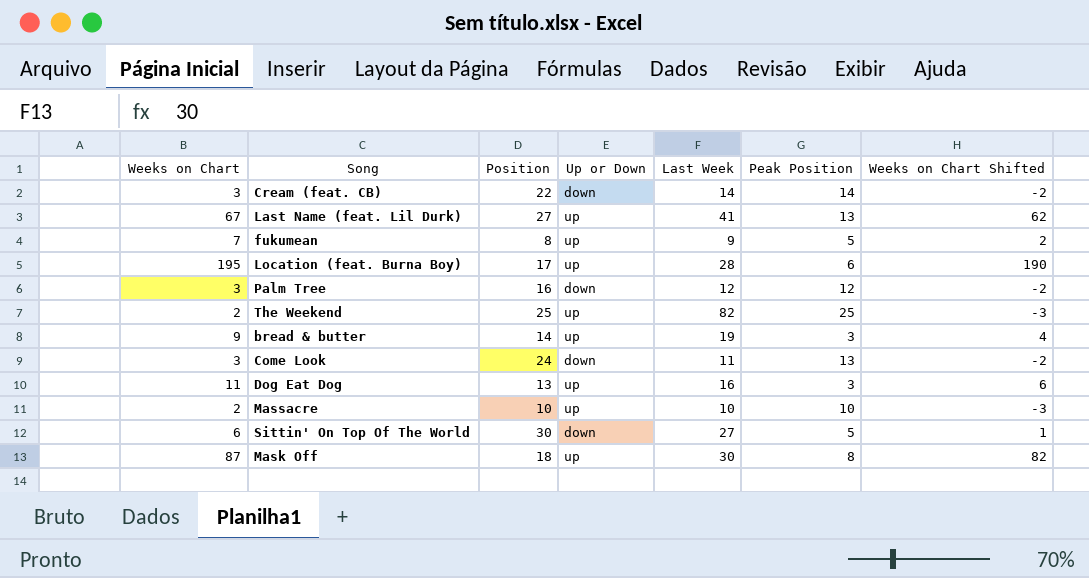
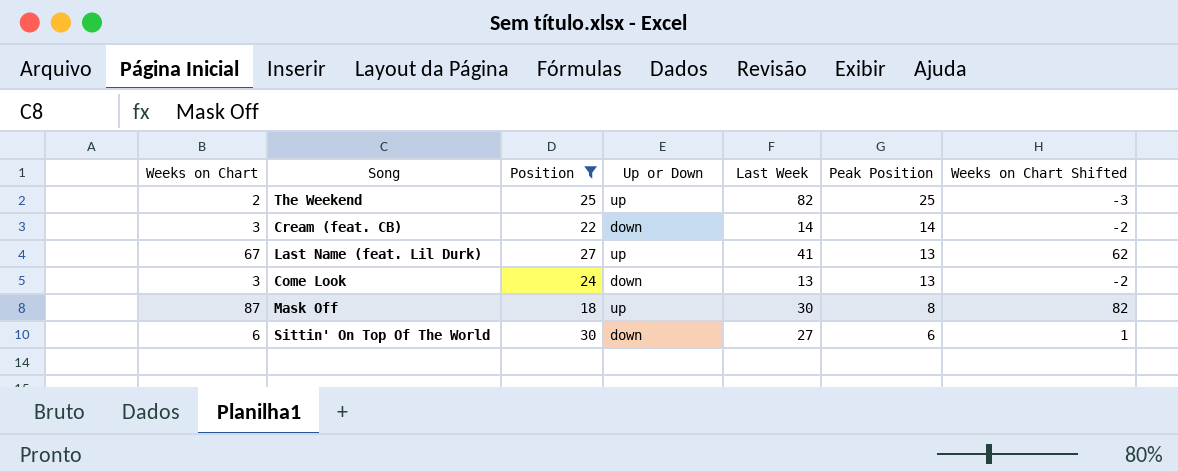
filter: none -> Position >= 18
row order: none -> Peak Position descending
Come Look | Last Week: 11 -> 13
Sittin' On Top Of The World | Peak Position: 5 -> 6

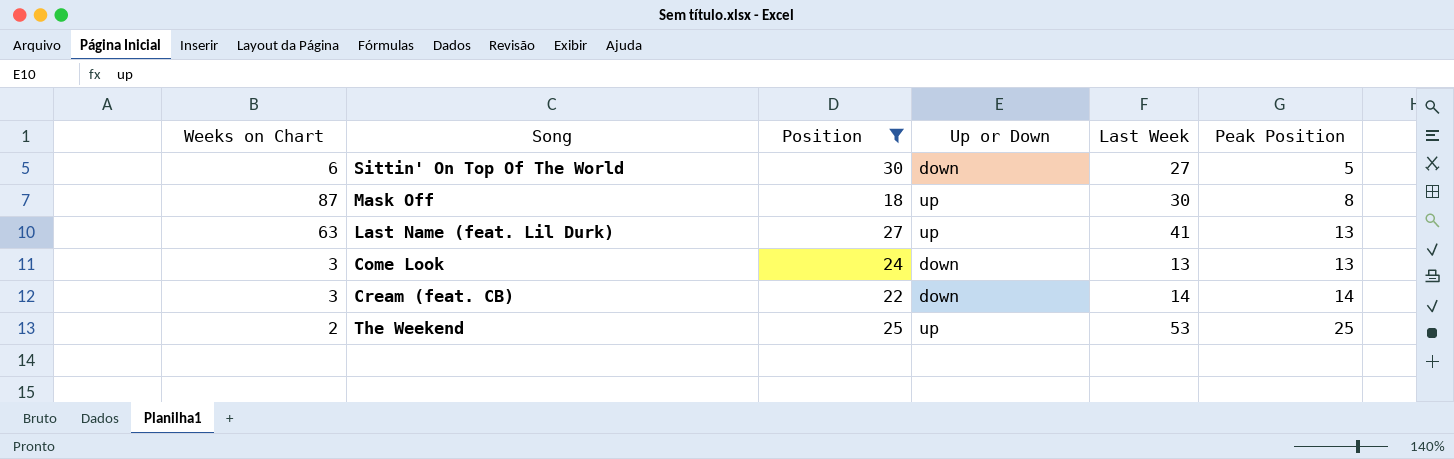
row order: Peak Position descending -> Peak Position ascending
column Weeks on Chart Shifted | formula: [Weeks on Chart] - 5 -> none
Sittin' On Top Of The World | Peak Position: 6 -> 5
Last Name (feat. Lil Durk) | Weeks on Chart: 67 -> 63
The Weekend | Last Week: 82 -> 53

